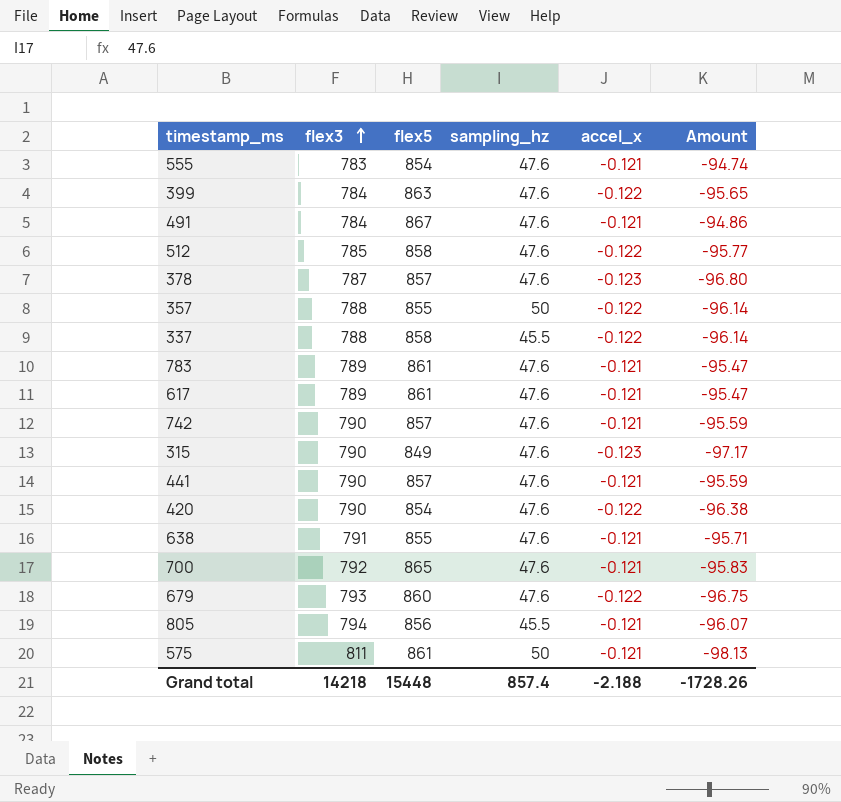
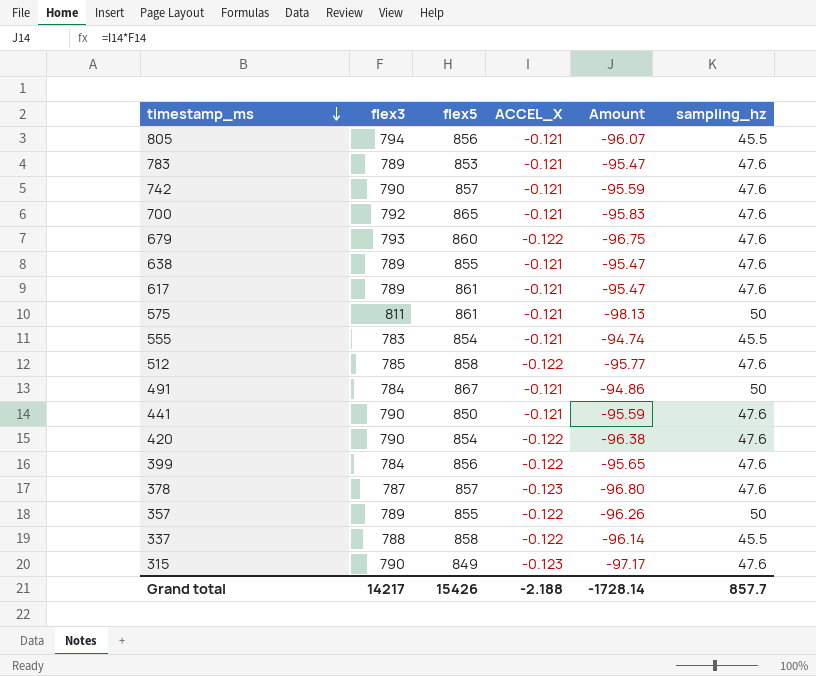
row order: flex3 ascending -> timestamp_ms descending
column name: accel_x -> ACCEL_X
column sampling_hz | position: 4 -> 6
783 | flex5: 861 -> 853
638 | flex3: 791 -> 789
638 | Amount: -95.71 -> -95.47
555 | sampling_hz: 47.6 -> 45.5
491 | sampling_hz: 47.6 -> 50
441 | flex5: 857 -> 850
399 | flex5: 863 -> 856
357 | flex3: 788 -> 789
357 | Amount: -96.14 -> -96.26
Grand total | flex3: 14218 -> 14217
Grand total | flex5: 15448 -> 15426
Grand total | Amount: -1728.26 -> -1728.14
Grand total | sampling_hz: 857.4 -> 857.7

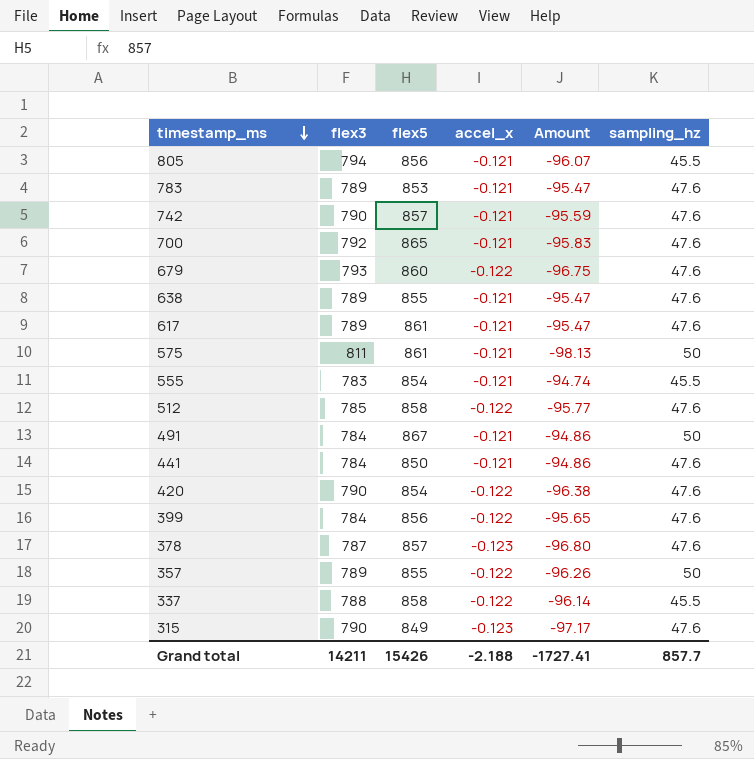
column name: ACCEL_X -> accel_x
441 | flex3: 790 -> 784
441 | Amount: -95.59 -> -94.86
Grand total | flex3: 14217 -> 14211
Grand total | Amount: -1728.14 -> -1727.41

